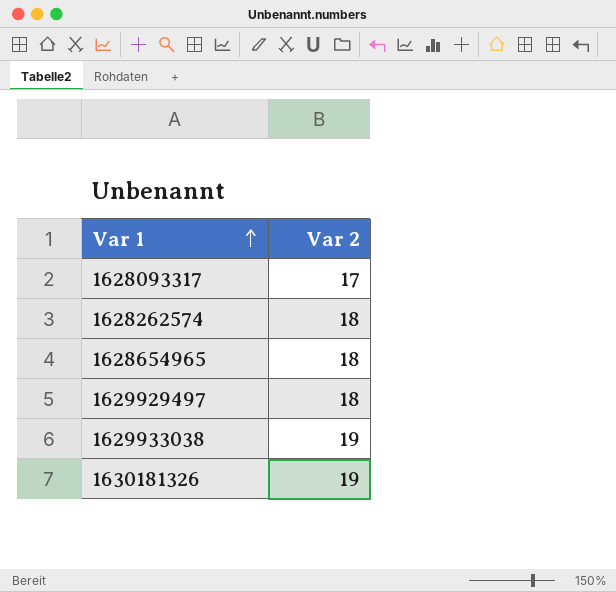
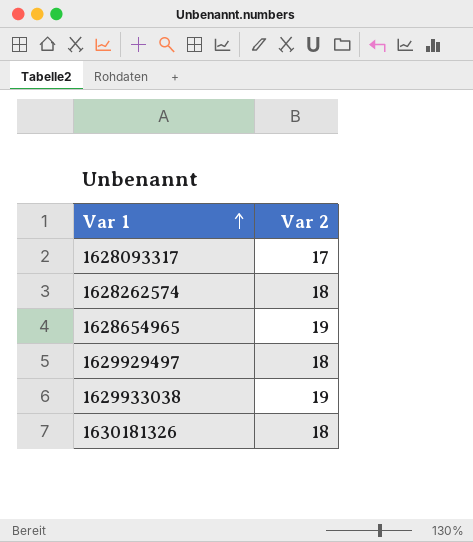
1628654965 | Var 2: 18 -> 19
1630181326 | Var 2: 19 -> 18

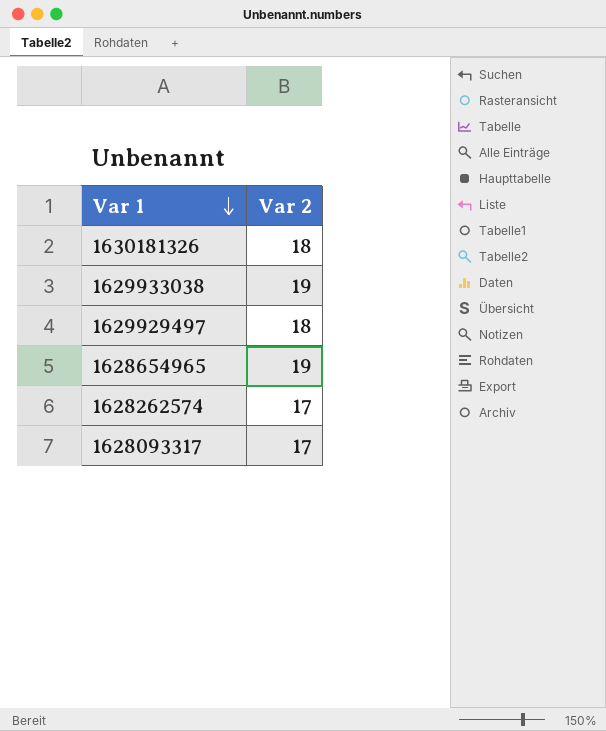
row order: Var 1 ascending -> Var 1 descending
1628262574 | Var 2: 18 -> 17

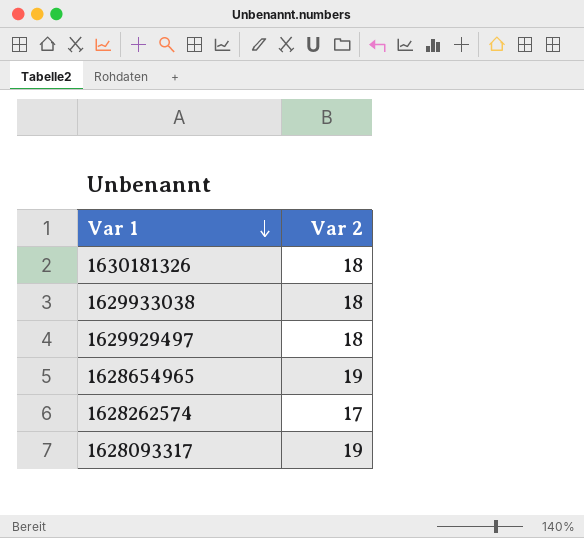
1629933038 | Var 2: 19 -> 18
1628093317 | Var 2: 17 -> 19

